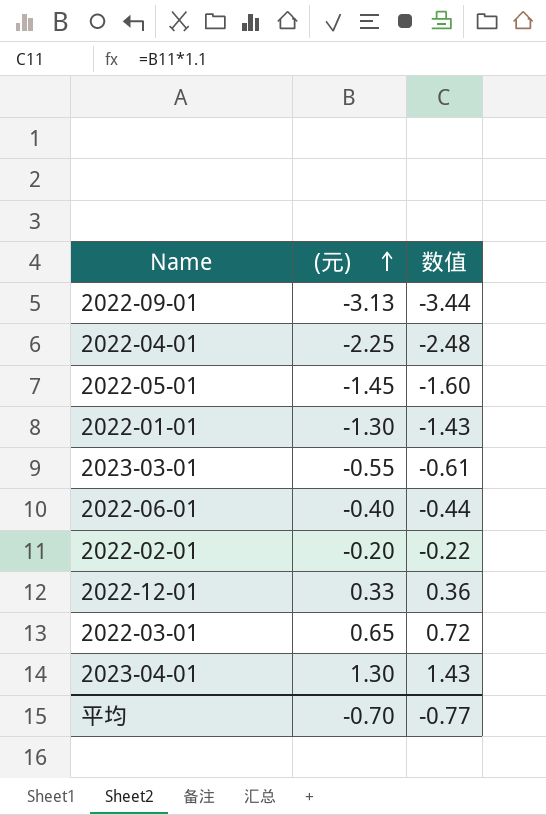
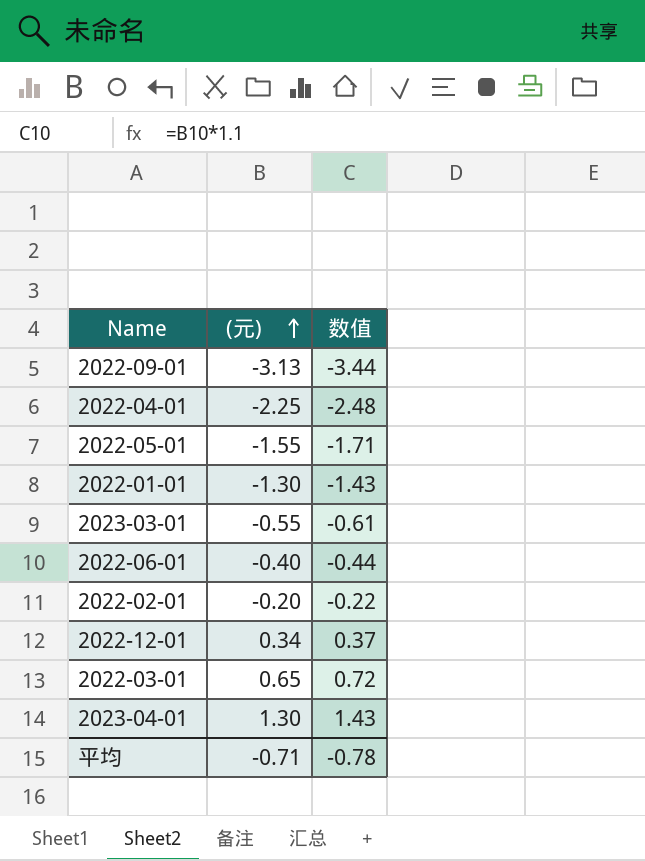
2022-05-01 | (元): -1.45 -> -1.55
2022-05-01 | 数值: -1.60 -> -1.71
2022-12-01 | (元): 0.33 -> 0.34
2022-12-01 | 数值: 0.36 -> 0.37
平均 | (元): -0.70 -> -0.71
平均 | 数值: -0.77 -> -0.78

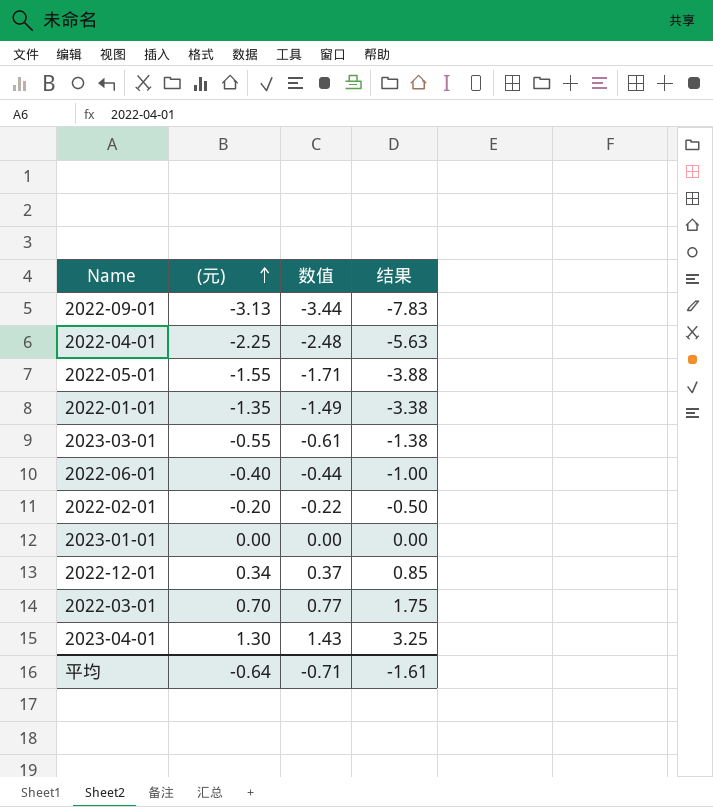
column 结果 | formula: none -> [(元)] * 2.5
2022-01-01 | (元): -1.30 -> -1.35
2022-01-01 | 数值: -1.43 -> -1.49
row 2023-01-01: none -> 0.00 | 0.00 | 0.00
2022-03-01 | (元): 0.65 -> 0.70
2022-03-01 | 数值: 0.72 -> 0.77
平均 | (元): -0.71 -> -0.64
平均 | 数值: -0.78 -> -0.71

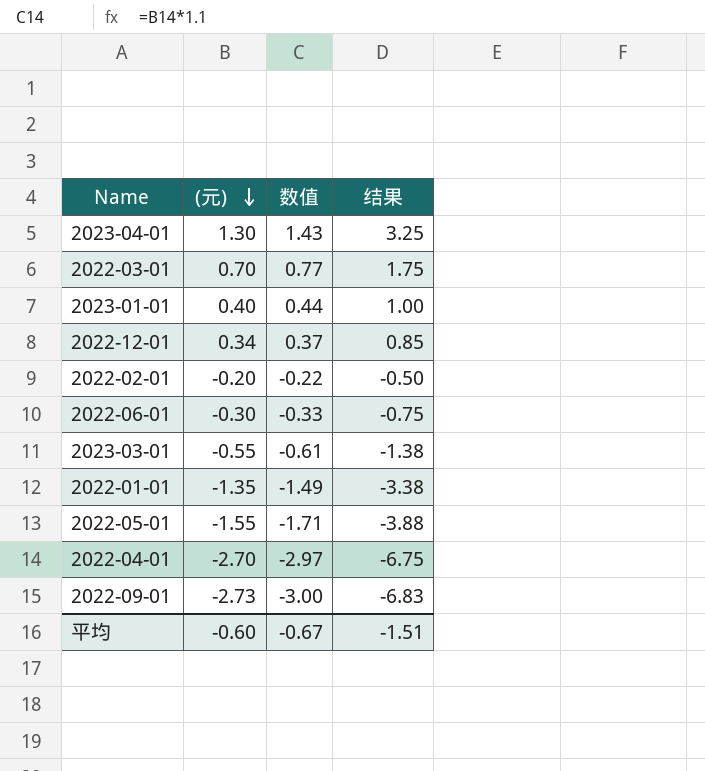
row order: (元) ascending -> (元) descending
2023-01-01 | (元): 0.00 -> 0.40
2023-01-01 | 数值: 0.00 -> 0.44
2023-01-01 | 结果: 0.00 -> 1.00
2022-06-01 | (元): -0.40 -> -0.30
2022-06-01 | 数值: -0.44 -> -0.33
2022-06-01 | 结果: -1.00 -> -0.75
2022-04-01 | (元): -2.25 -> -2.70
2022-04-01 | 数值: -2.48 -> -2.97
2022-04-01 | 结果: -5.63 -> -6.75
2022-09-01 | (元): -3.13 -> -2.73
2022-09-01 | 数值: -3.44 -> -3.00
2022-09-01 | 结果: -7.83 -> -6.83
平均 | (元): -0.64 -> -0.60
平均 | 数值: -0.71 -> -0.67
平均 | 结果: -1.61 -> -1.51

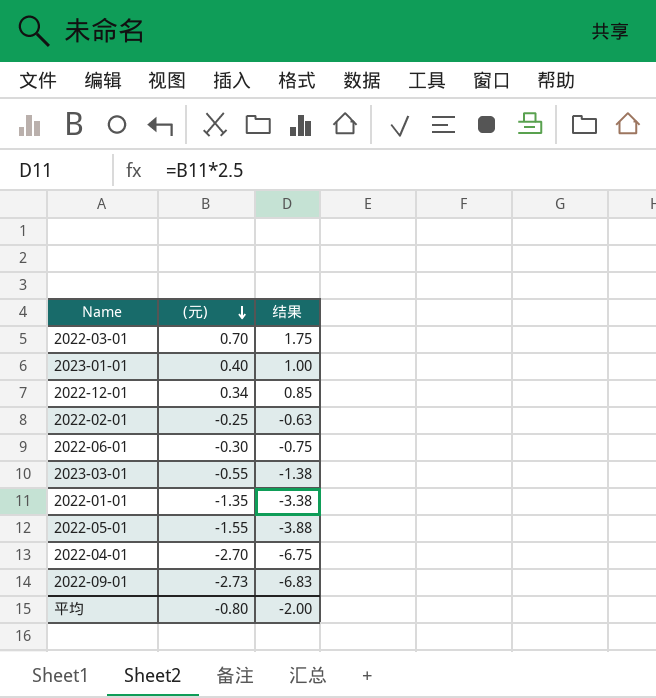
column 数值 | formula: [(元)] * 1.1 -> none
row 2023-04-01: 1.30 | 1.43 | 3.25 -> none
2022-02-01 | (元): -0.20 -> -0.25
2022-02-01 | 结果: -0.50 -> -0.63
平均 | (元): -0.60 -> -0.80
平均 | 结果: -1.51 -> -2.00

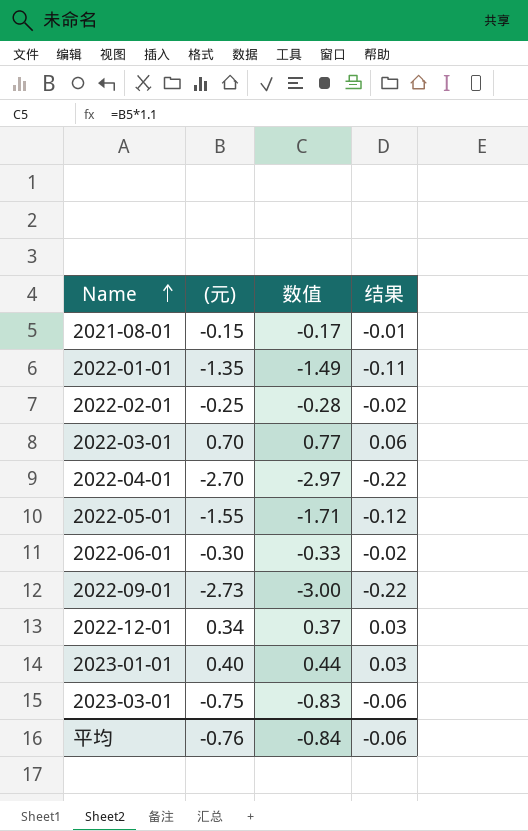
row order: (元) descending -> Name ascending
column 数值 | formula: none -> [(元)] * 1.1
column 结果 | formula: [(元)] * 2.5 -> [(元)] * 0.08
row 2021-08-01: none -> -0.15 | -0.17 | -0.01
2023-03-01 | (元): -0.55 -> -0.75
平均 | (元): -0.80 -> -0.76
平均 | 结果: -2.00 -> -0.06

